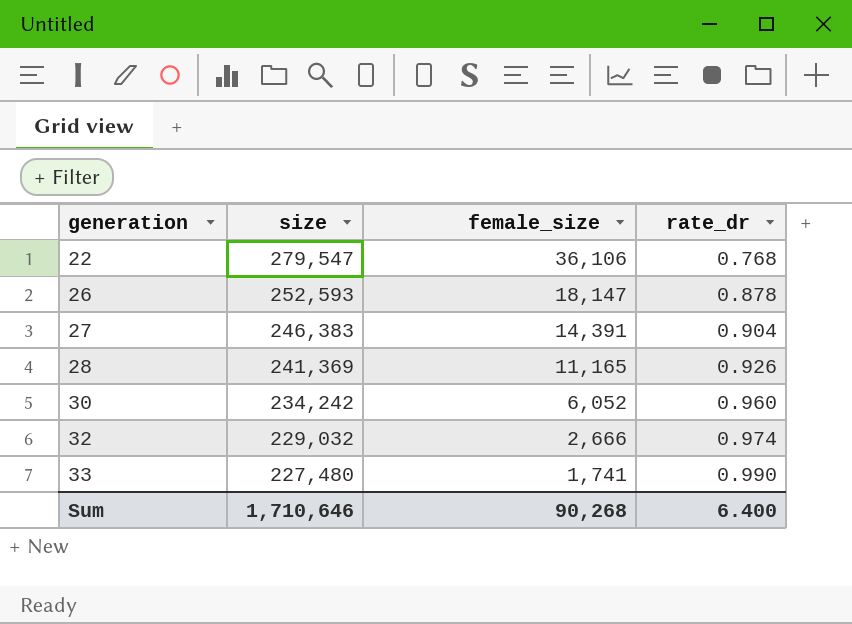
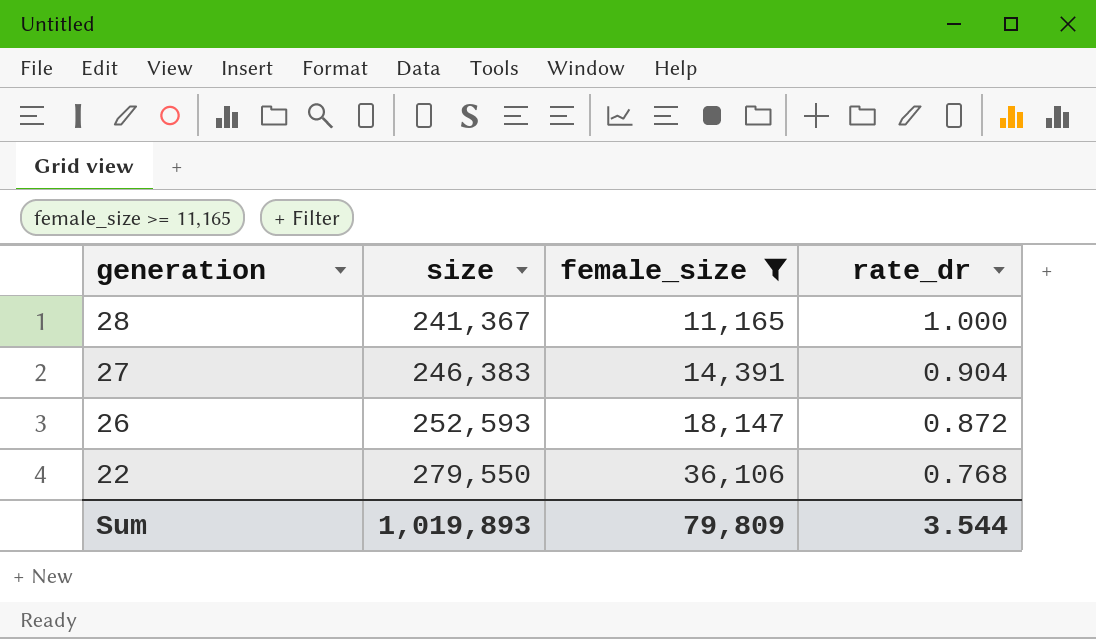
filter: none -> female_size >= 11,165
row order: generation ascending -> generation descending
28 | size: 241,369 -> 241,367
28 | rate_dr: 0.926 -> 1.000
26 | rate_dr: 0.878 -> 0.872
22 | size: 279,547 -> 279,550
Sum | size: 1,710,646 -> 1,019,893
Sum | female_size: 90,268 -> 79,809
Sum | rate_dr: 6.400 -> 3.544

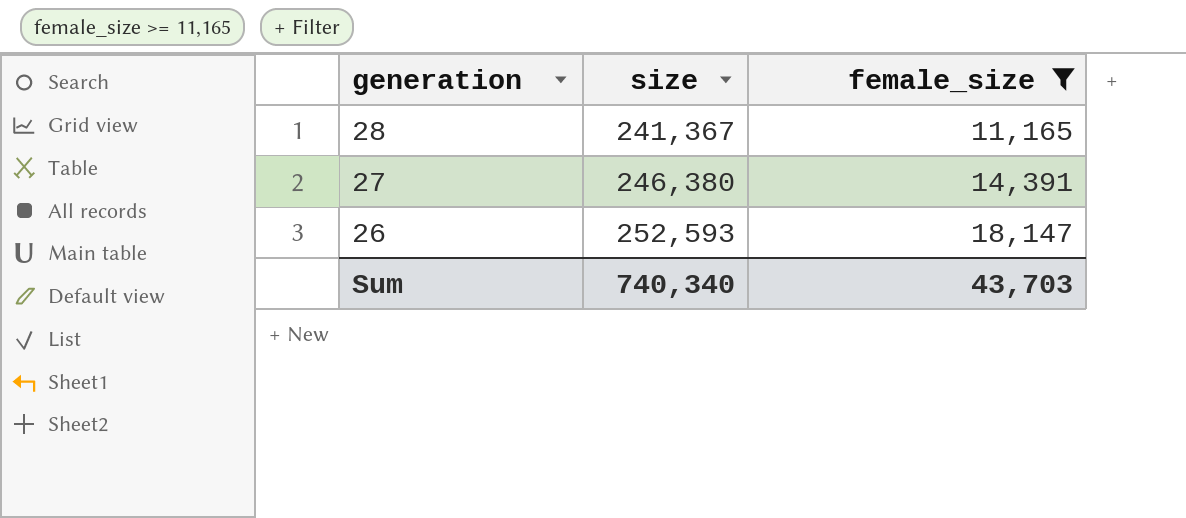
column rate_dr | position: 4 -> none
row 22: 279,550 | 36,106 | 0.768 -> none
27 | size: 246,383 -> 246,380
Sum | size: 1,019,893 -> 740,340
Sum | female_size: 79,809 -> 43,703

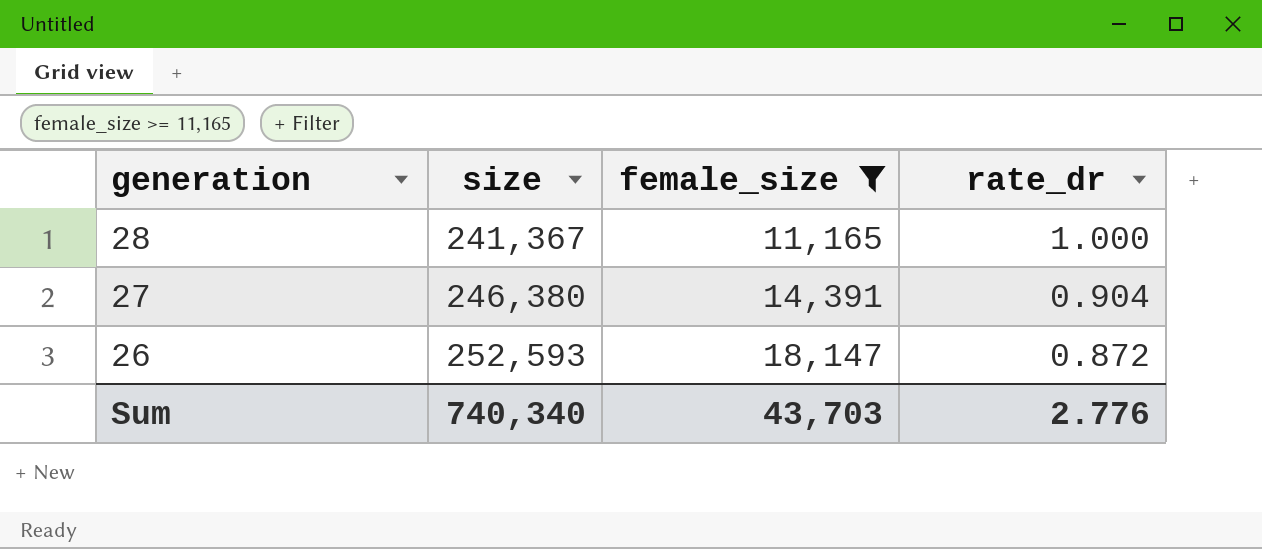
column rate_dr | position: none -> 4

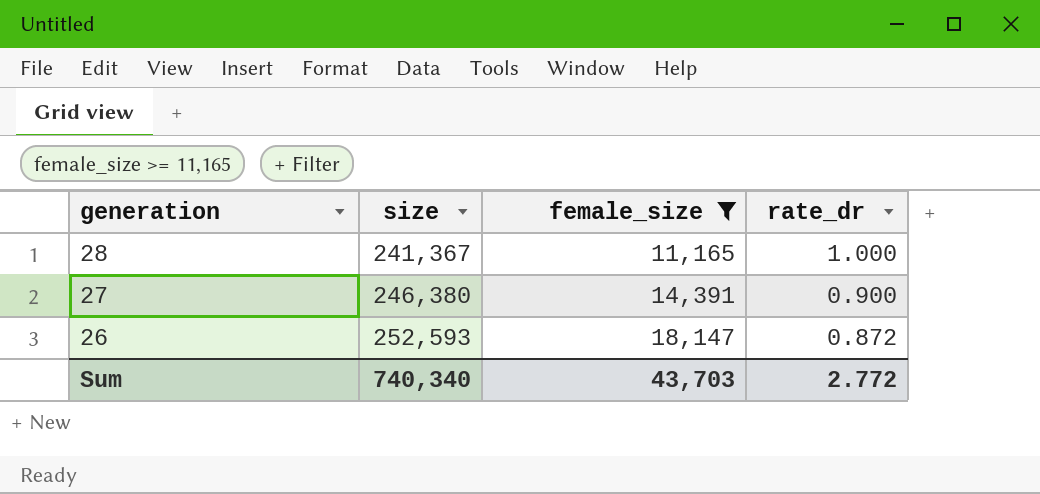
27 | rate_dr: 0.904 -> 0.900
Sum | rate_dr: 2.776 -> 2.772

